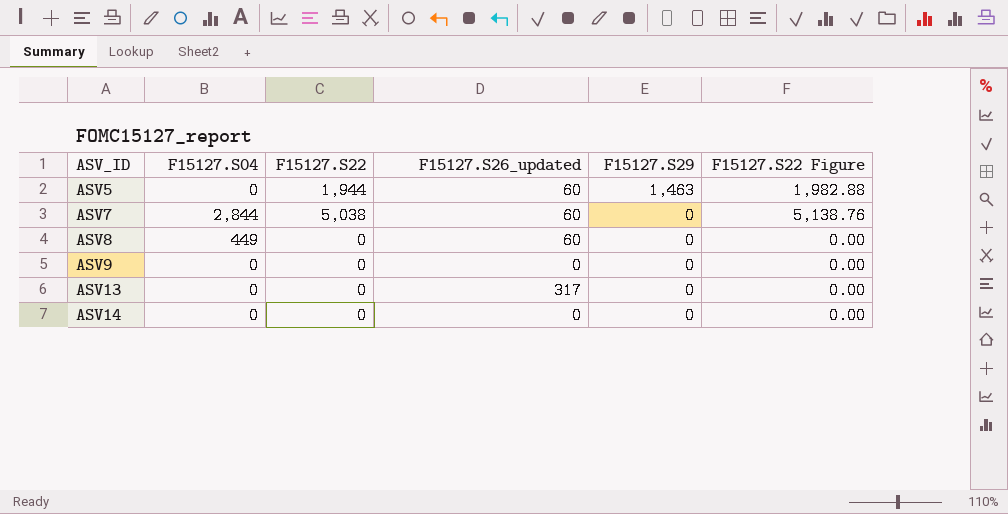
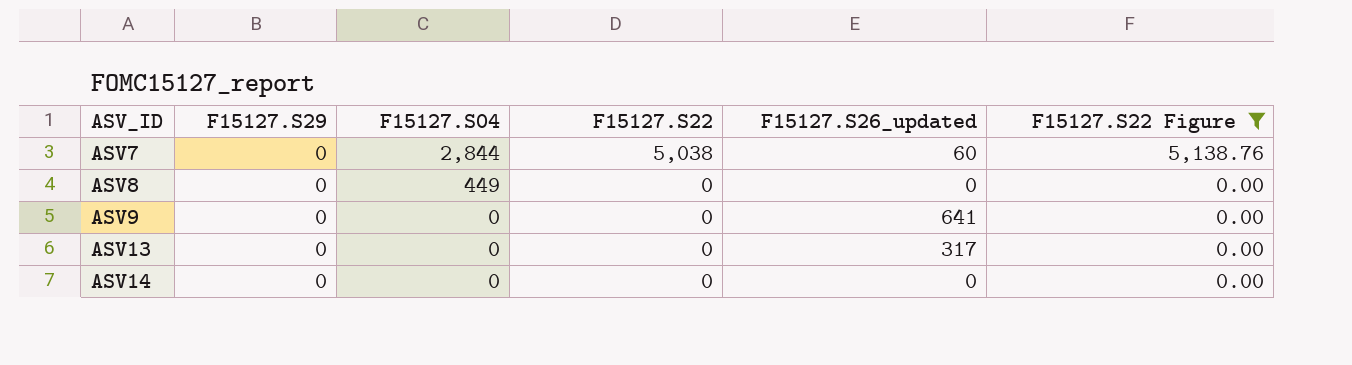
filter: none -> F15127.S22 Figure != 1,982.88
column F15127.S29 | position: 5 -> 2
ASV8 | F15127.S26_updated: 60 -> 0
ASV9 | F15127.S26_updated: 0 -> 641

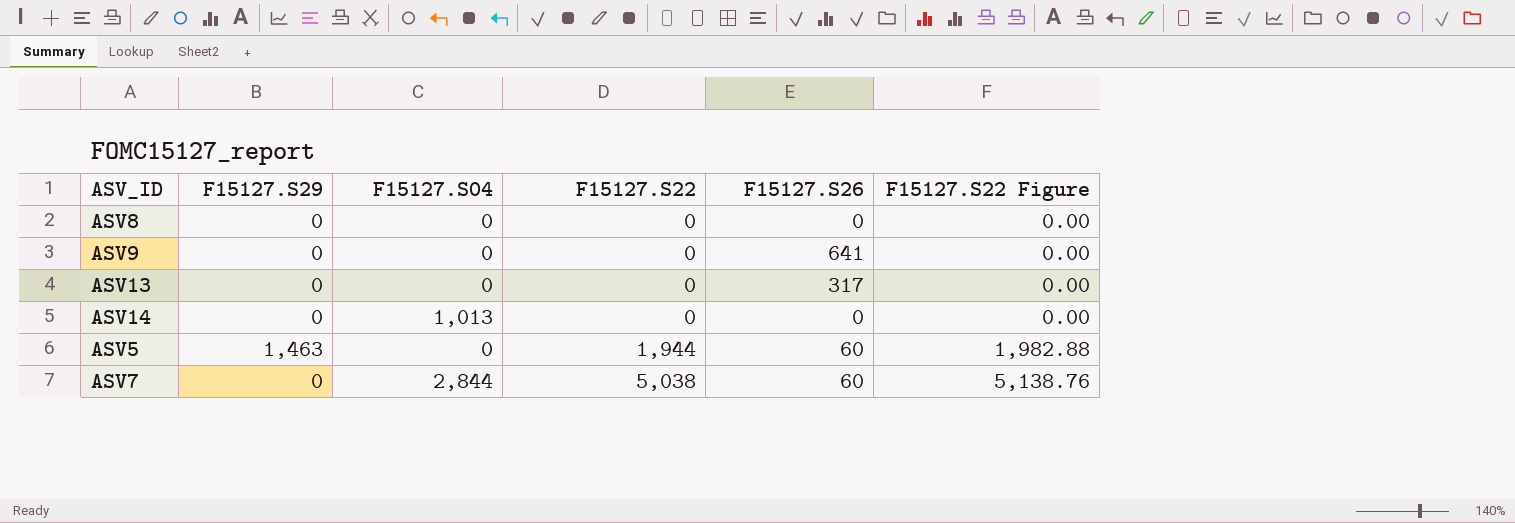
filter: F15127.S22 Figure != 1,982.88 -> none
row order: ASV_ID ascending -> F15127.S22 ascending
column name: F15127.S26_updated -> F15127.S26
ASV8 | F15127.S04: 449 -> 0
ASV14 | F15127.S04: 0 -> 1,013

